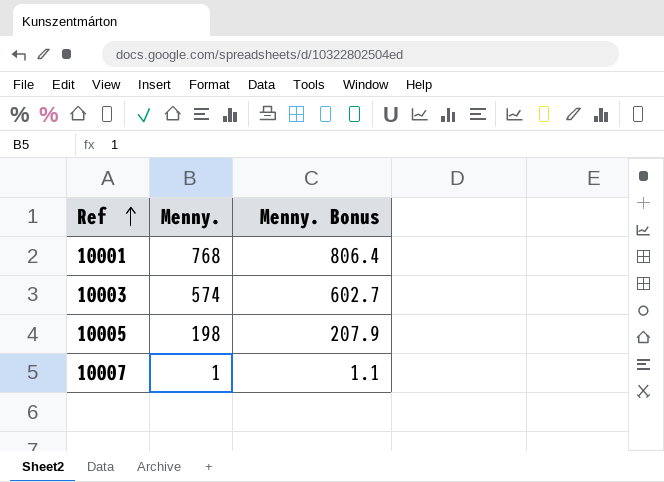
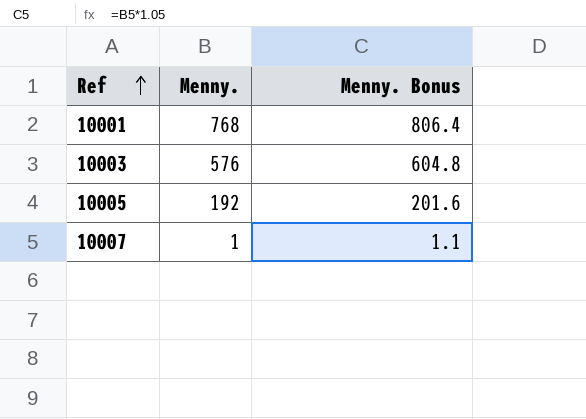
10003 | Menny.: 574 -> 576
10003 | Menny. Bonus: 602.7 -> 604.8
10005 | Menny.: 198 -> 192
10005 | Menny. Bonus: 207.9 -> 201.6

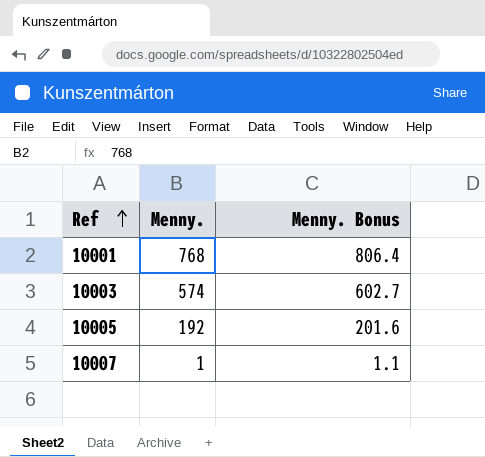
10003 | Menny.: 576 -> 574
10003 | Menny. Bonus: 604.8 -> 602.7

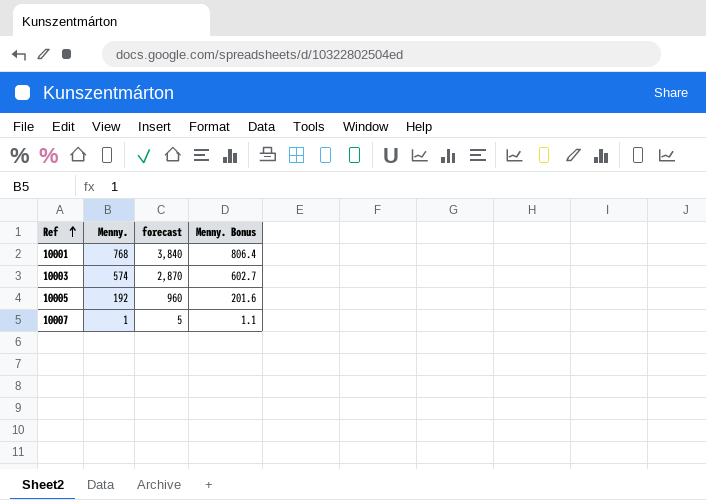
column forecast | formula: none -> [Menny.] * 5

